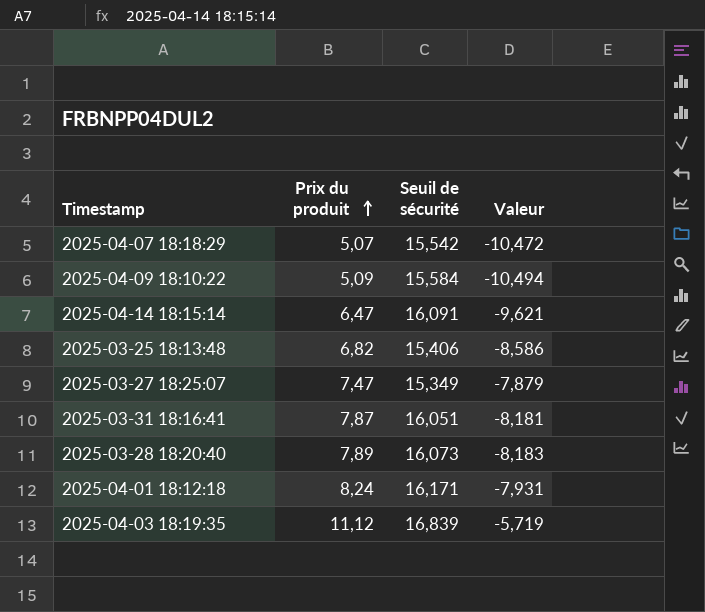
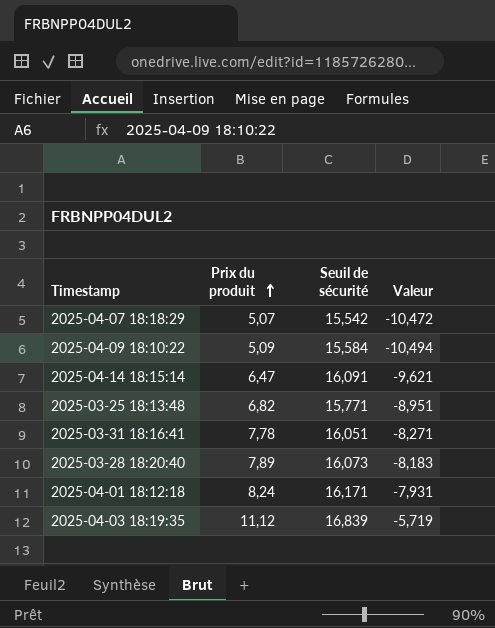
row 2025-03-27 18:25:07: 7,47 | 15,349 | -7,879 -> none
2025-03-25 18:13:48 | Seuil de sécurité: 15,406 -> 15,771
2025-03-25 18:13:48 | Valeur: -8,586 -> -8,951
2025-03-31 18:16:41 | Prix du produit: 7,87 -> 7,78
2025-03-31 18:16:41 | Valeur: -8,181 -> -8,271

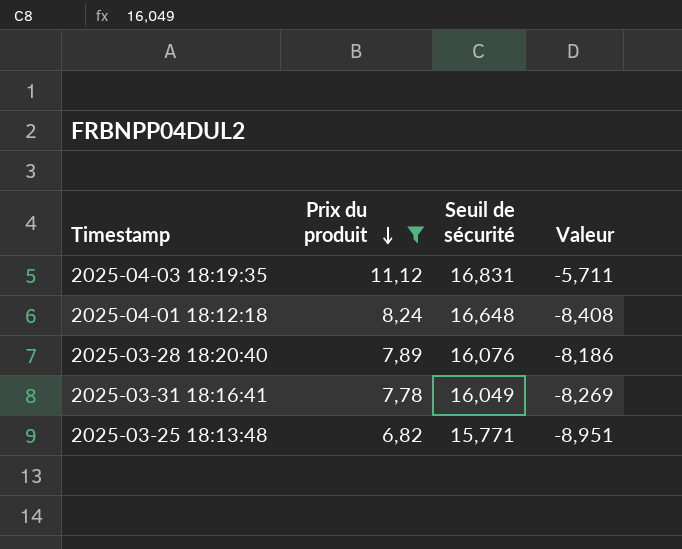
filter: none -> Prix du produit >= 6,82
row order: Prix du produit ascending -> Prix du produit descending
2025-04-03 18:19:35 | Seuil de sécurité: 16,839 -> 16,831
2025-04-03 18:19:35 | Valeur: -5,719 -> -5,711
2025-04-01 18:12:18 | Seuil de sécurité: 16,171 -> 16,648
2025-04-01 18:12:18 | Valeur: -7,931 -> -8,408
2025-03-28 18:20:40 | Seuil de sécurité: 16,073 -> 16,076
2025-03-28 18:20:40 | Valeur: -8,183 -> -8,186
2025-03-31 18:16:41 | Seuil de sécurité: 16,051 -> 16,049
2025-03-31 18:16:41 | Valeur: -8,271 -> -8,269

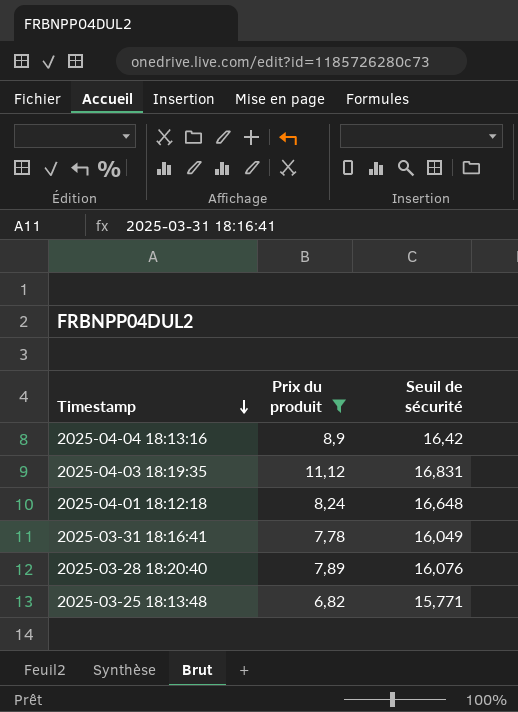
row order: Prix du produit descending -> Timestamp descending
column Valeur | formula: [Prix du produit] - [Seuil de sécurité] -> none
row 2025-04-04 18:13:16: none -> 8,9 | 16,42

